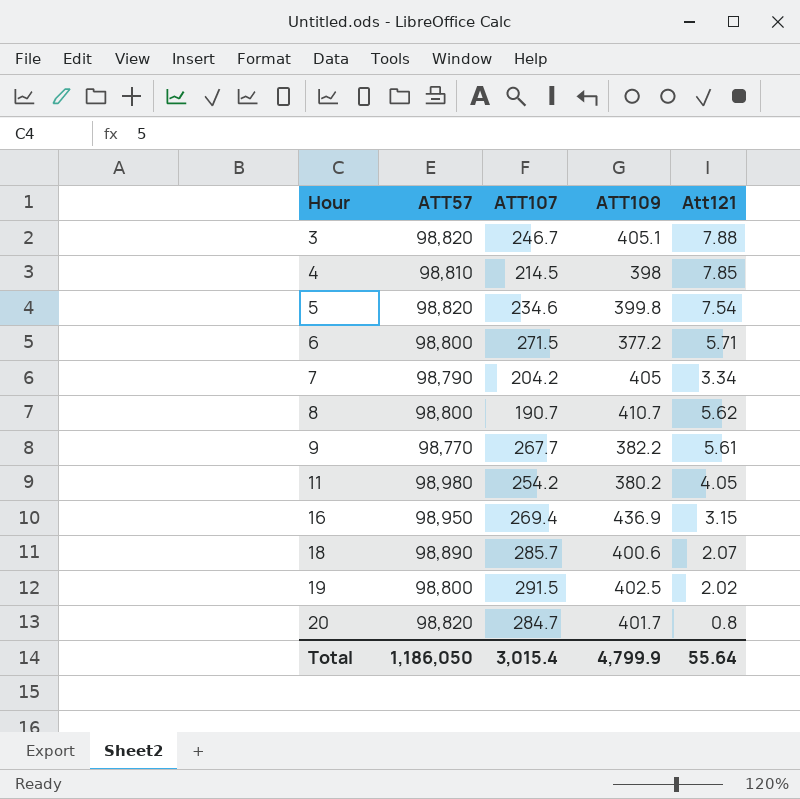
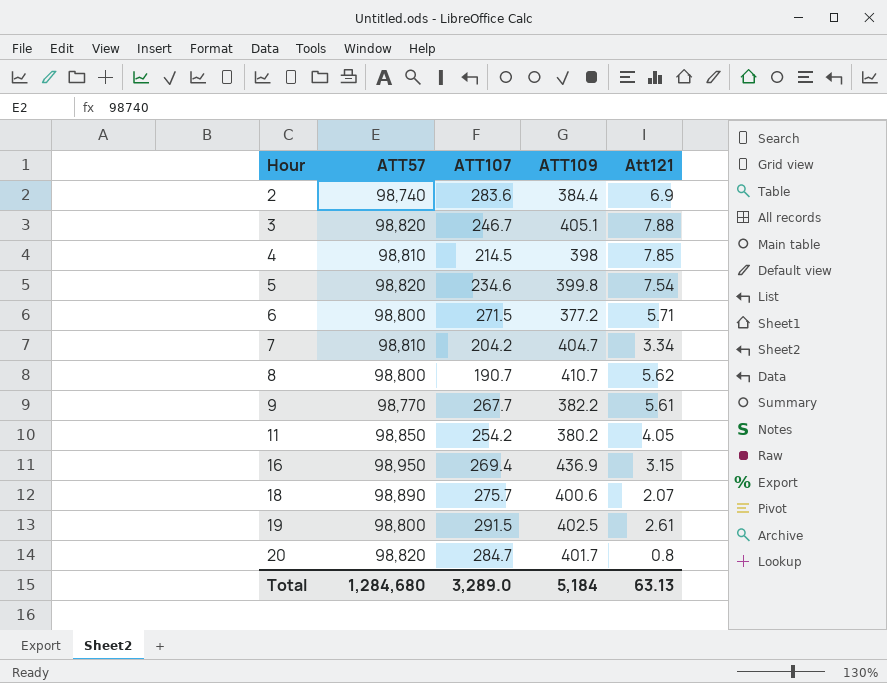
row 2: none -> 98,740 | 283.6 | 384.4 | 6.9
7 | ATT57: 98,790 -> 98,810
7 | ATT109: 405 -> 404.7
11 | ATT57: 98,980 -> 98,850
18 | ATT107: 285.7 -> 275.7
19 | Att121: 2.02 -> 2.61
Total | ATT57: 1,186,050 -> 1,284,680
Total | ATT107: 3,015.4 -> 3,289.0
Total | ATT109: 4,799.9 -> 5,184
Total | Att121: 55.64 -> 63.13

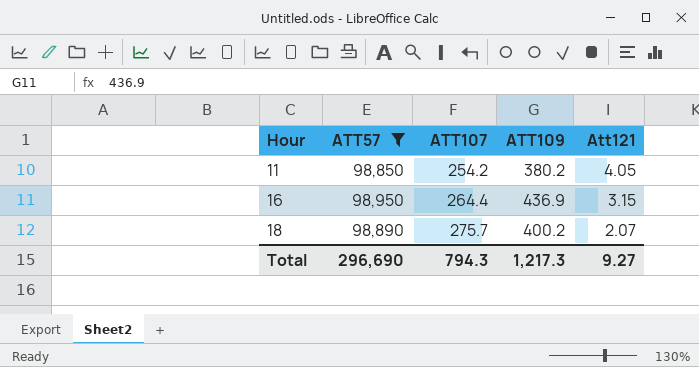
filter: none -> ATT57 >= 98,850
16 | ATT107: 269.4 -> 264.4
18 | ATT109: 400.6 -> 400.2
Total | ATT57: 1,284,680 -> 296,690
Total | ATT107: 3,289.0 -> 794.3
Total | ATT109: 5,184 -> 1,217.3
Total | Att121: 63.13 -> 9.27

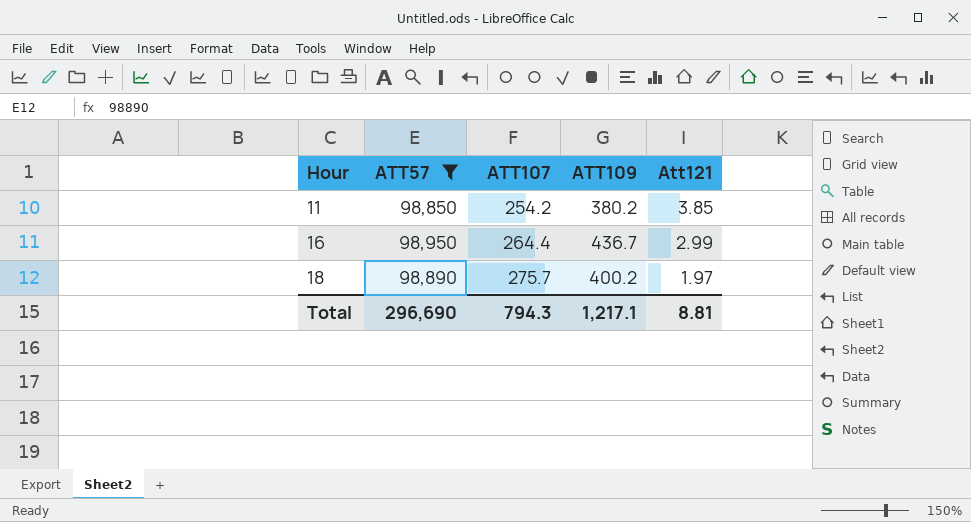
11 | Att121: 4.05 -> 3.85
16 | ATT109: 436.9 -> 436.7
16 | Att121: 3.15 -> 2.99
18 | Att121: 2.07 -> 1.97
Total | ATT109: 1,217.3 -> 1,217.1
Total | Att121: 9.27 -> 8.81

